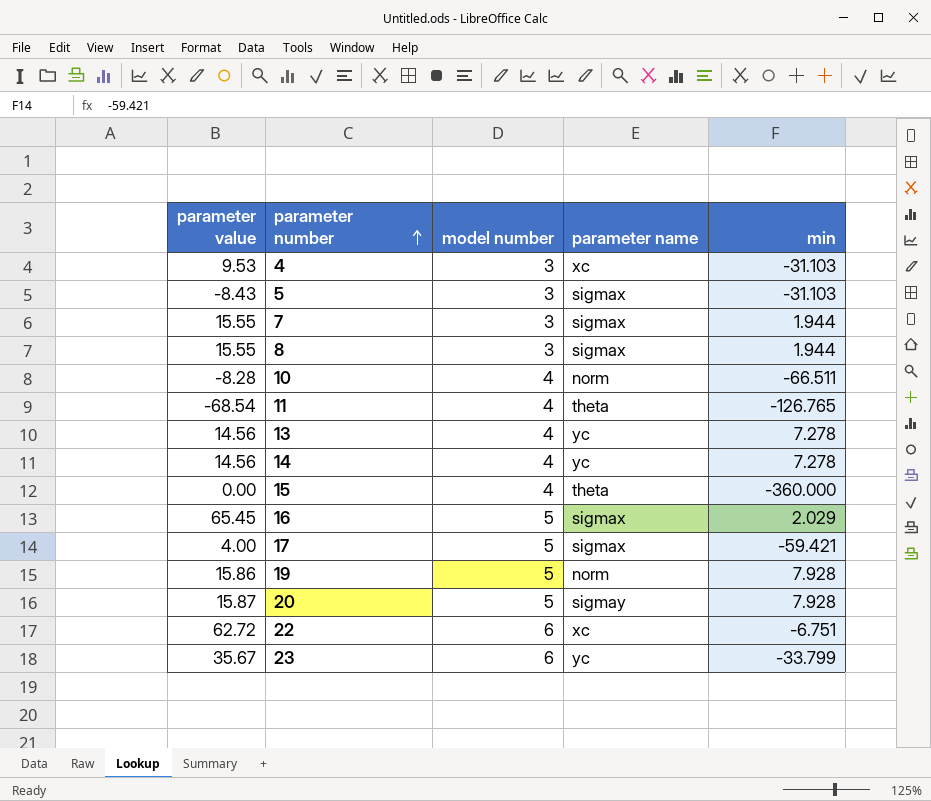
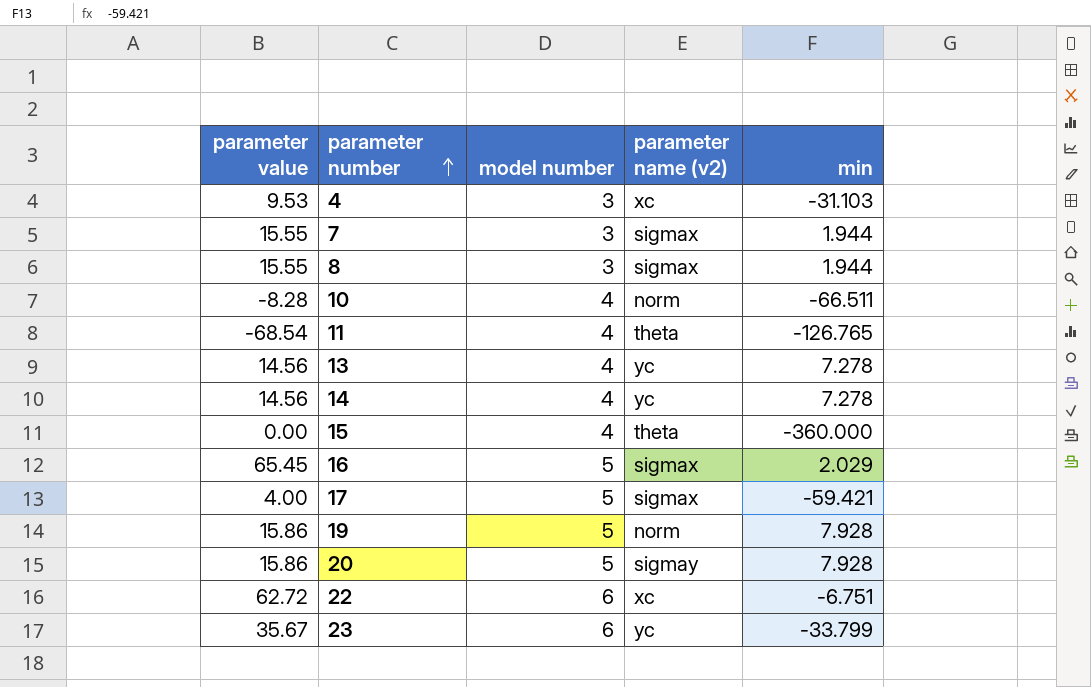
column name: parameter name -> parameter name (v2)
row 5: -8.43 | 3 | sigmax | -31.103 -> none
20 | parameter value: 15.87 -> 15.86

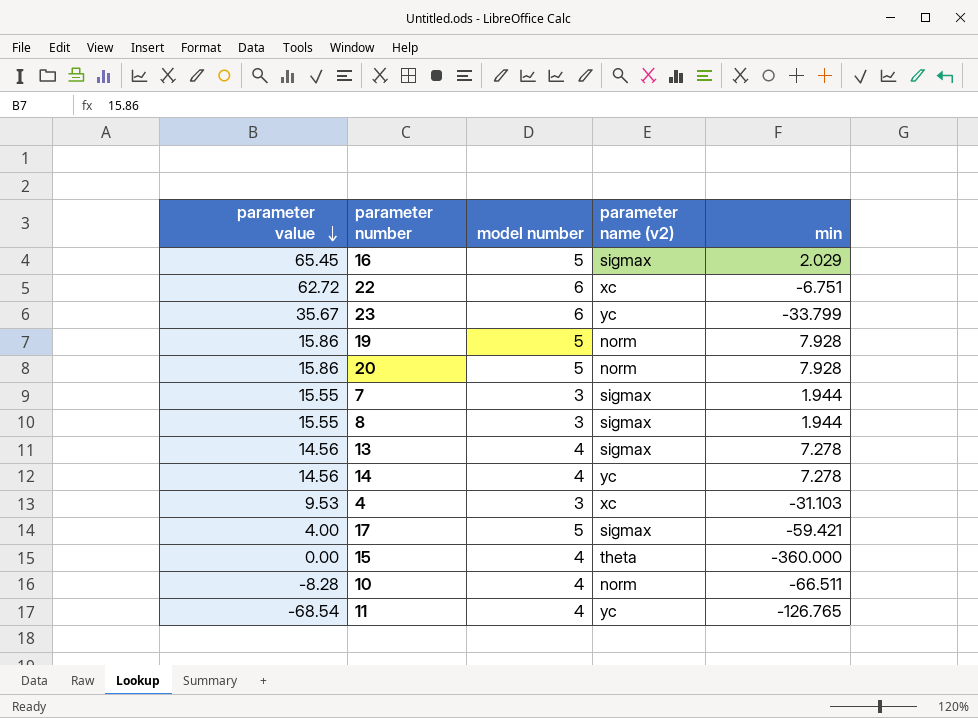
row order: parameter number ascending -> parameter value descending
20 | parameter name (v2): sigmay -> norm
13 | parameter name (v2): yc -> sigmax
11 | parameter name (v2): theta -> yc

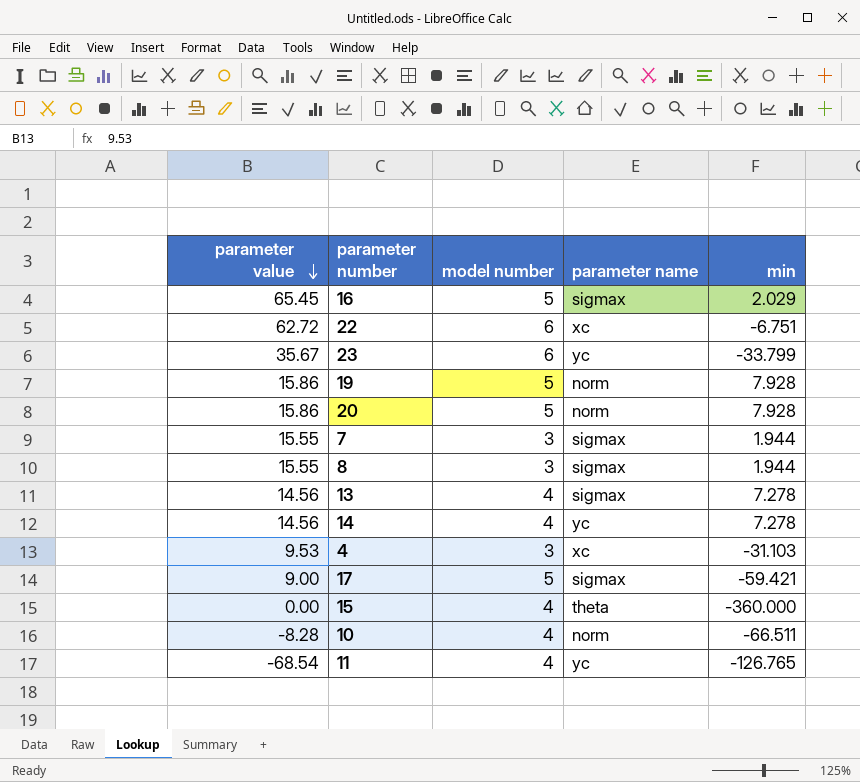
column name: parameter name (v2) -> parameter name
17 | parameter value: 4.00 -> 9.00

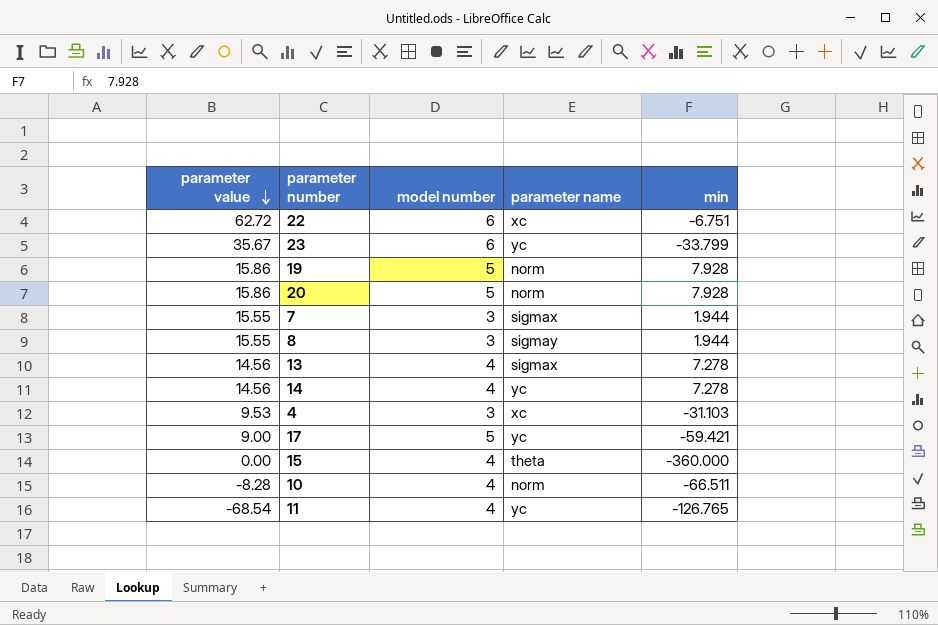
row 16: 65.45 | 5 | sigmax | 2.029 -> none
8 | parameter name: sigmax -> sigmay
17 | parameter name: sigmax -> yc

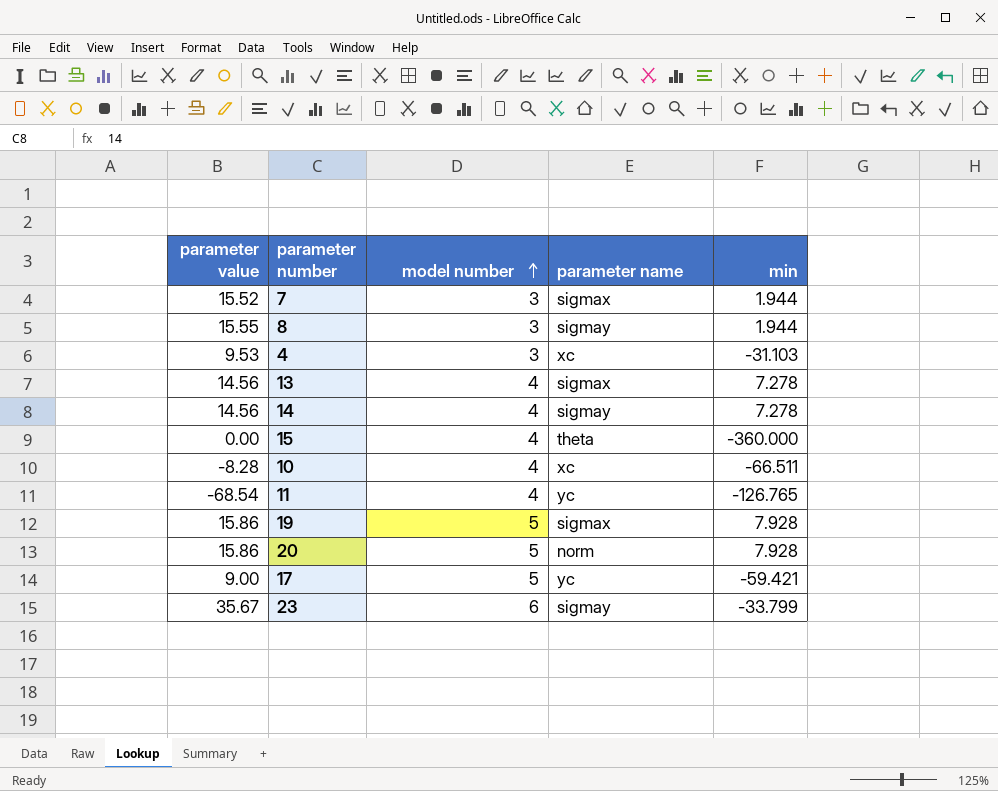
row order: parameter value descending -> model number ascending
row 22: 62.72 | 6 | xc | -6.751 -> none
7 | parameter value: 15.55 -> 15.52
14 | parameter name: yc -> sigmay
10 | parameter name: norm -> xc
19 | parameter name: norm -> sigmax
23 | parameter name: yc -> sigmay

